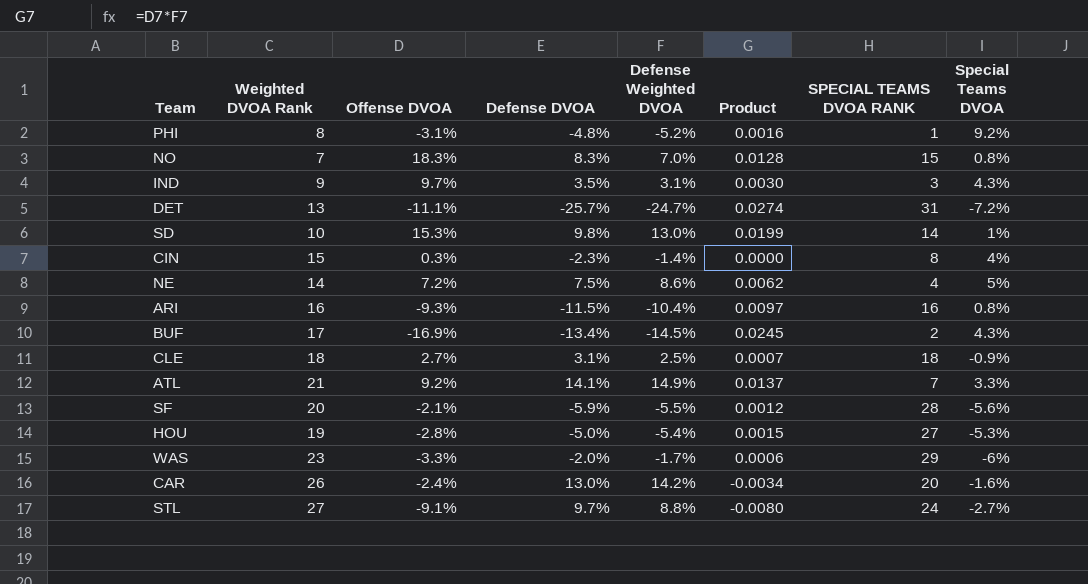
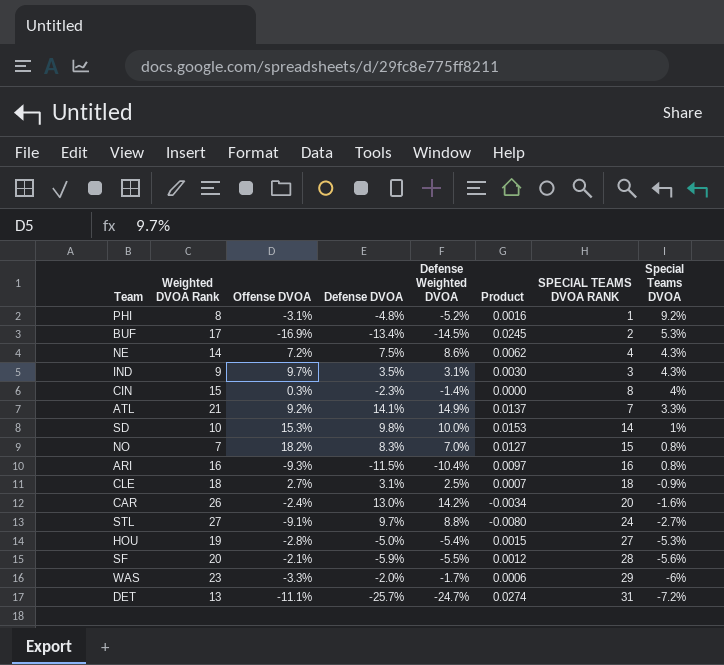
row order: none -> Special Teams DVOA descending
BUF | Special Teams DVOA: 4.3% -> 5.3%
NE | Special Teams DVOA: 5% -> 4.3%
SD | Defense Weighted DVOA: 13.0% -> 10.0%
SD | Product: 0.0199 -> 0.0153
NO | Offense DVOA: 18.3% -> 18.2%
NO | Product: 0.0128 -> 0.0127

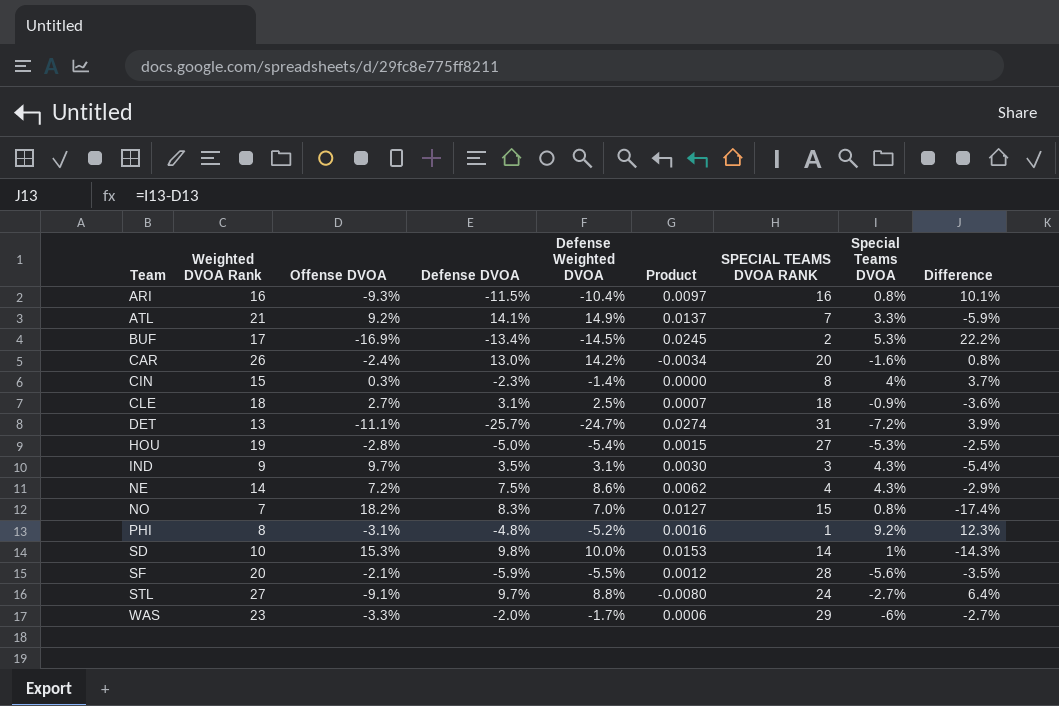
row order: Special Teams DVOA descending -> Team ascending
column Difference | formula: none -> [Special Teams DVOA] - [Offense DVOA]

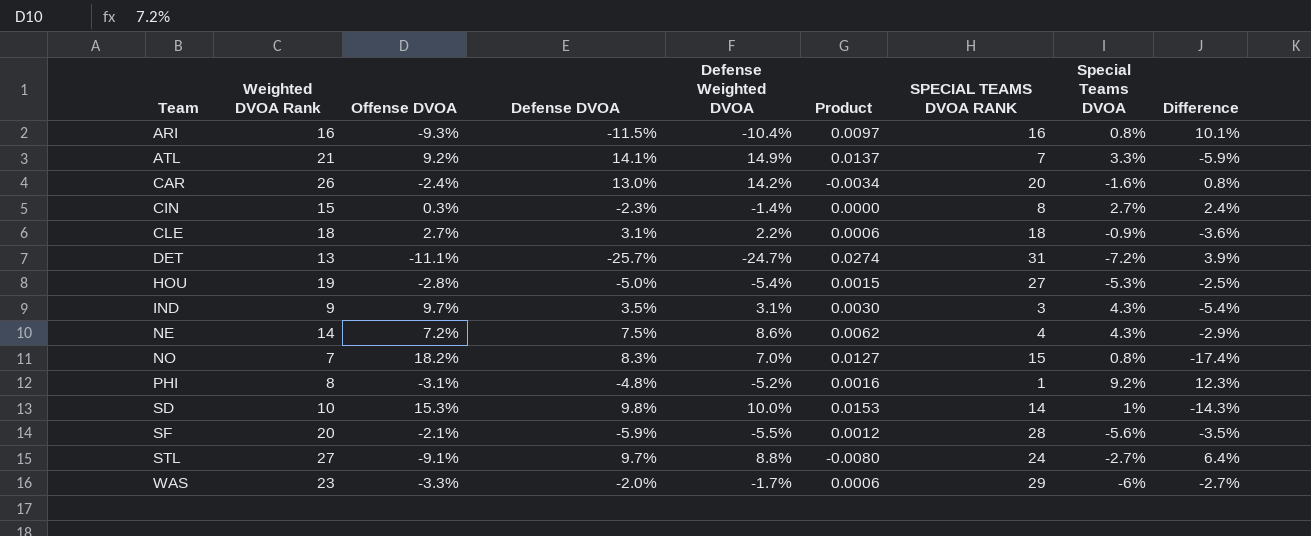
row BUF: 17 | -16.9% | -13.4% | -14.5% | 0.0245 | 2 | 5.3% | 22.2% -> none
CIN | Special Teams DVOA: 4% -> 2.7%
CIN | Difference: 3.7% -> 2.4%
CLE | Defense Weighted DVOA: 2.5% -> 2.2%
CLE | Product: 0.0007 -> 0.0006

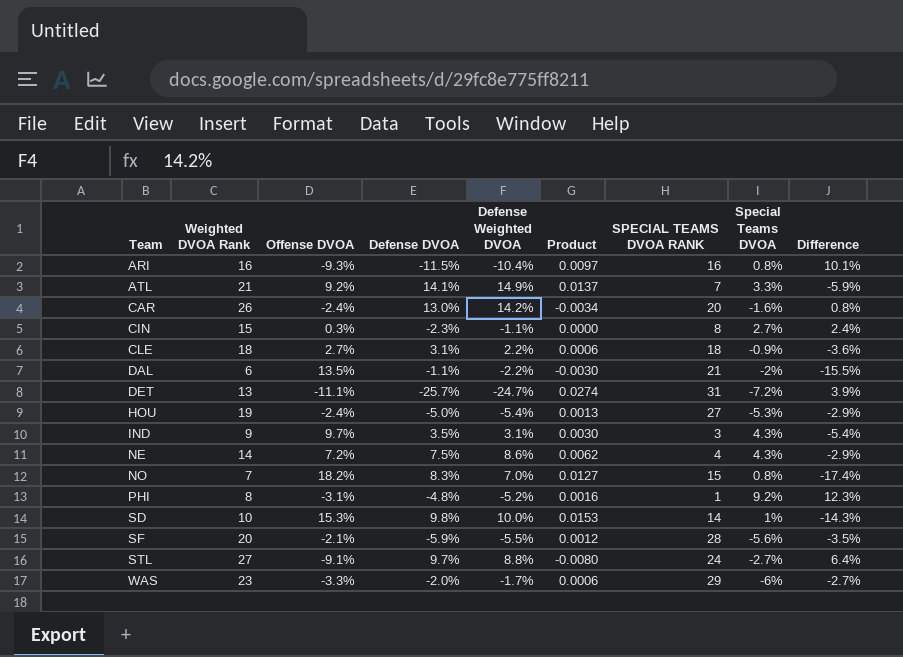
CIN | Defense Weighted DVOA: -1.4% -> -1.1%
row DAL: none -> 6 | 13.5% | -1.1% | -2.2% | -0.0030 | 21 | -2% | -15.5%
HOU | Offense DVOA: -2.8% -> -2.4%
HOU | Product: 0.0015 -> 0.0013
HOU | Difference: -2.5% -> -2.9%

